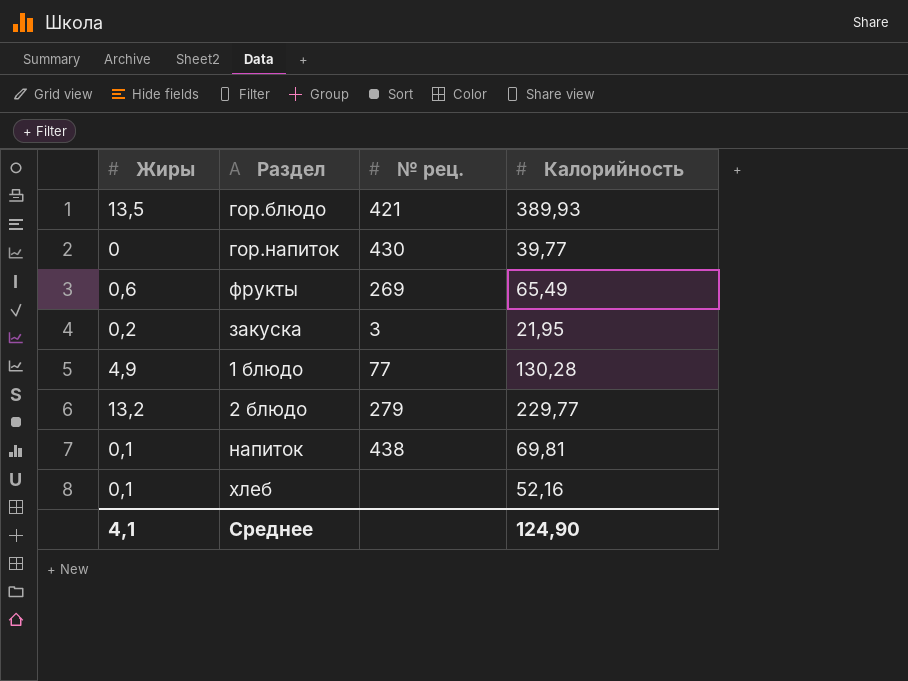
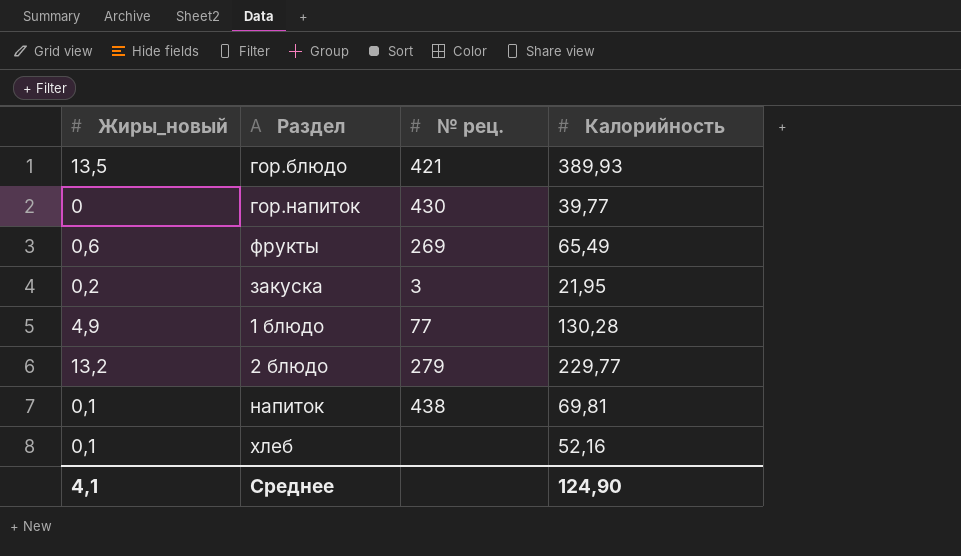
column name: Жиры -> Жиры_новый

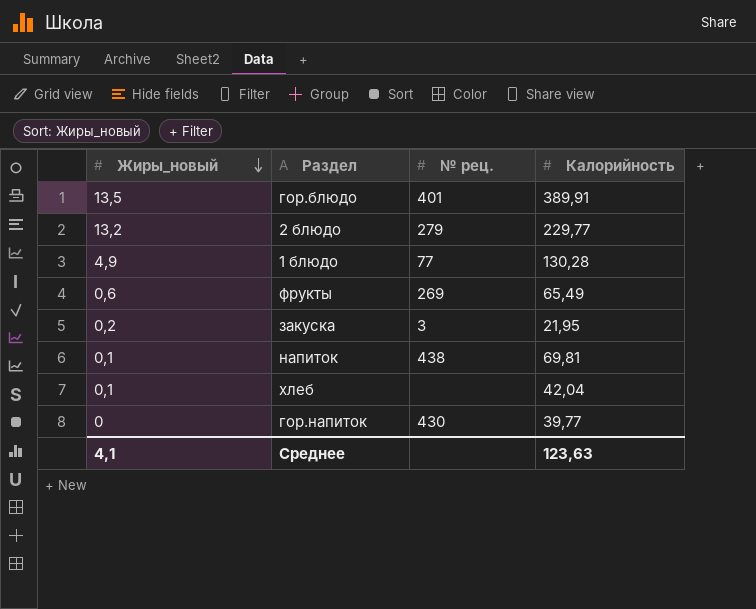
row order: none -> Жиры_новый descending
гор.блюдо | № рец.: 421 -> 401
гор.блюдо | Калорийность: 389,93 -> 389,91
хлеб | Калорийность: 52,16 -> 42,04
Среднее | Калорийность: 124,90 -> 123,63

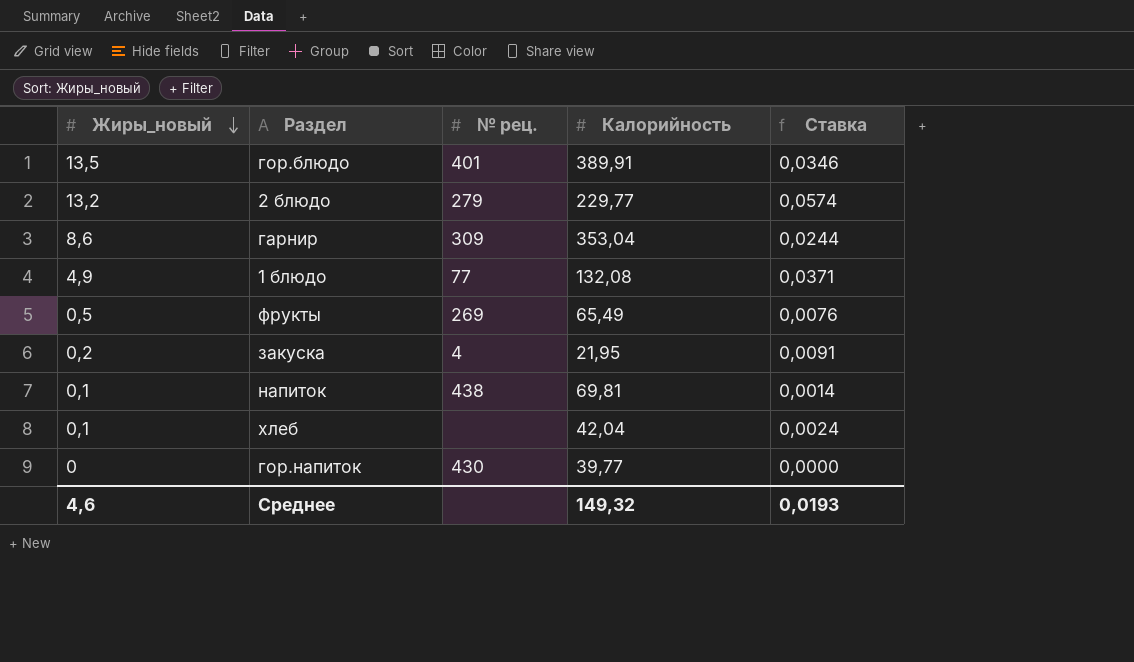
column Ставка | formula: none -> [Жиры_новый] / [Калорийность]
row гарнир: none -> 8,6 | 309 | 353,04 | 0,0244
1 блюдо | Калорийность: 130,28 -> 132,08
фрукты | Жиры_новый: 0,6 -> 0,5
закуска | № рец.: 3 -> 4
Среднее | Жиры_новый: 4,1 -> 4,6
Среднее | Калорийность: 123,63 -> 149,32

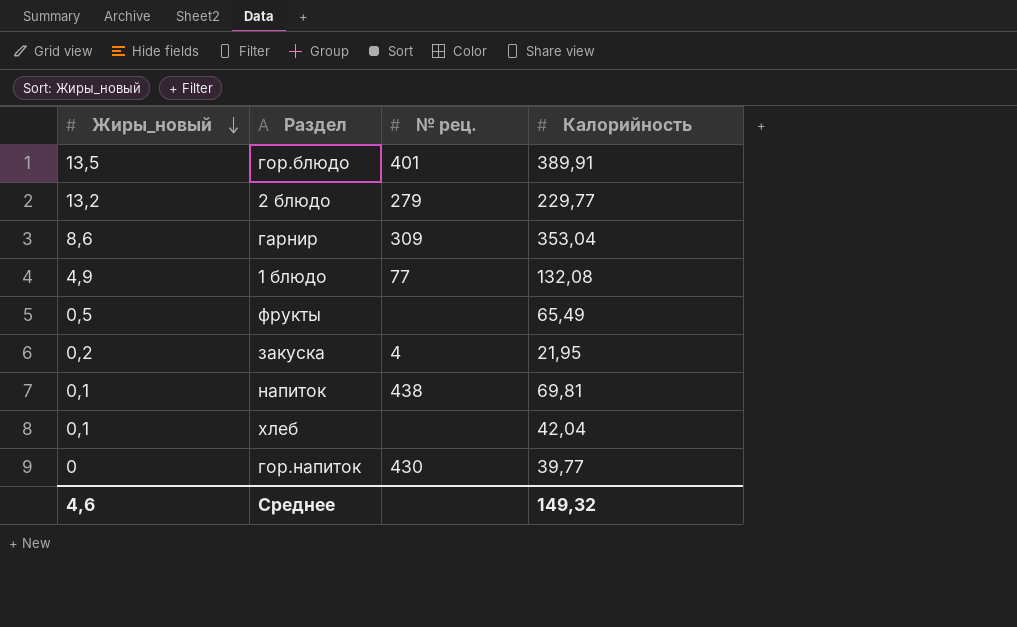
column Ставка | formula: [Жиры_новый] / [Калорийность] -> none
фрукты | № рец.: 269 -> none

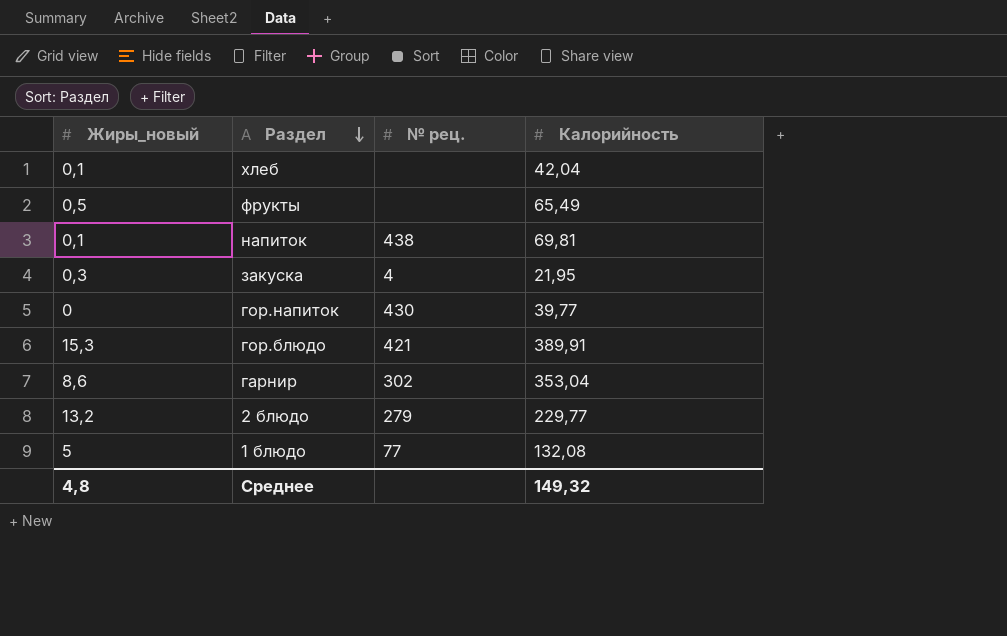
row order: Жиры_новый descending -> Раздел descending
закуска | Жиры_новый: 0,2 -> 0,3
гор.блюдо | Жиры_новый: 13,5 -> 15,3
гор.блюдо | № рец.: 401 -> 421
гарнир | № рец.: 309 -> 302
1 блюдо | Жиры_новый: 4,9 -> 5
Среднее | Жиры_новый: 4,6 -> 4,8

